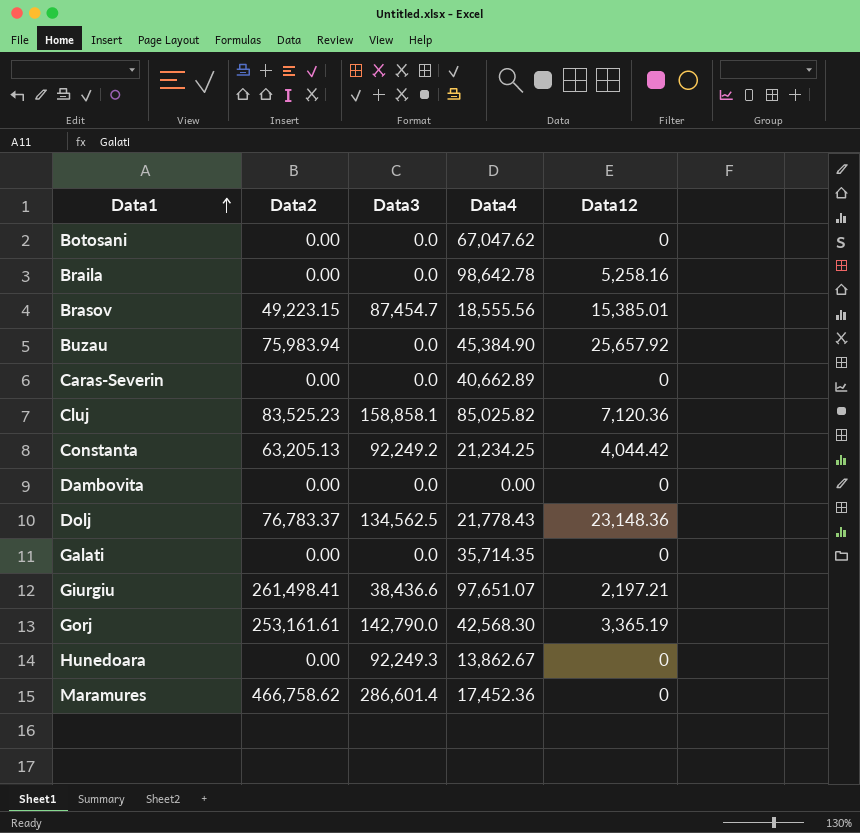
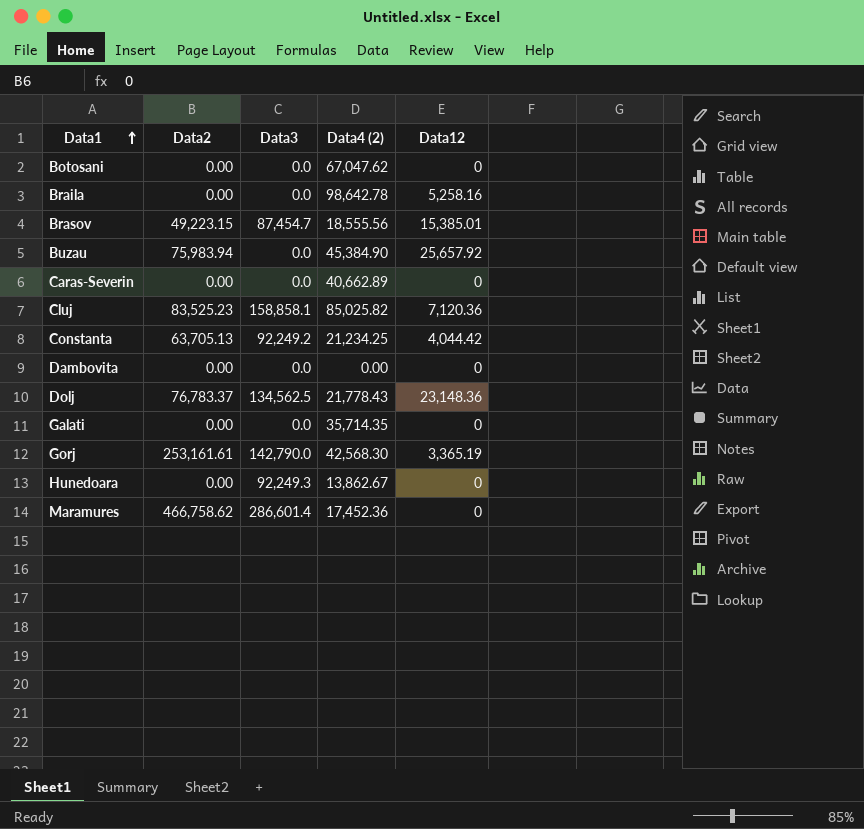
column name: Data4 -> Data4 (2)
row Giurgiu: 261,498.41 | 38,436.6 | 97,651.07 | 2,197.21 -> none
Constanta | Data2: 63,205.13 -> 63,705.13

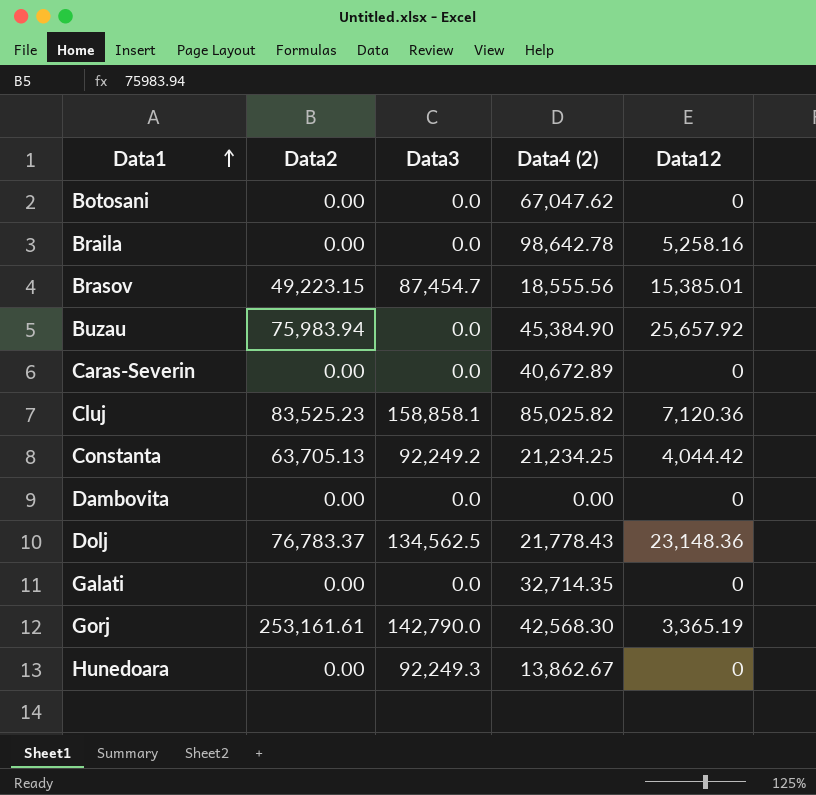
row Maramures: 466,758.62 | 286,601.4 | 17,452.36 | 0 -> none
Caras-Severin | Data4 (2): 40,662.89 -> 40,672.89
Galati | Data4 (2): 35,714.35 -> 32,714.35

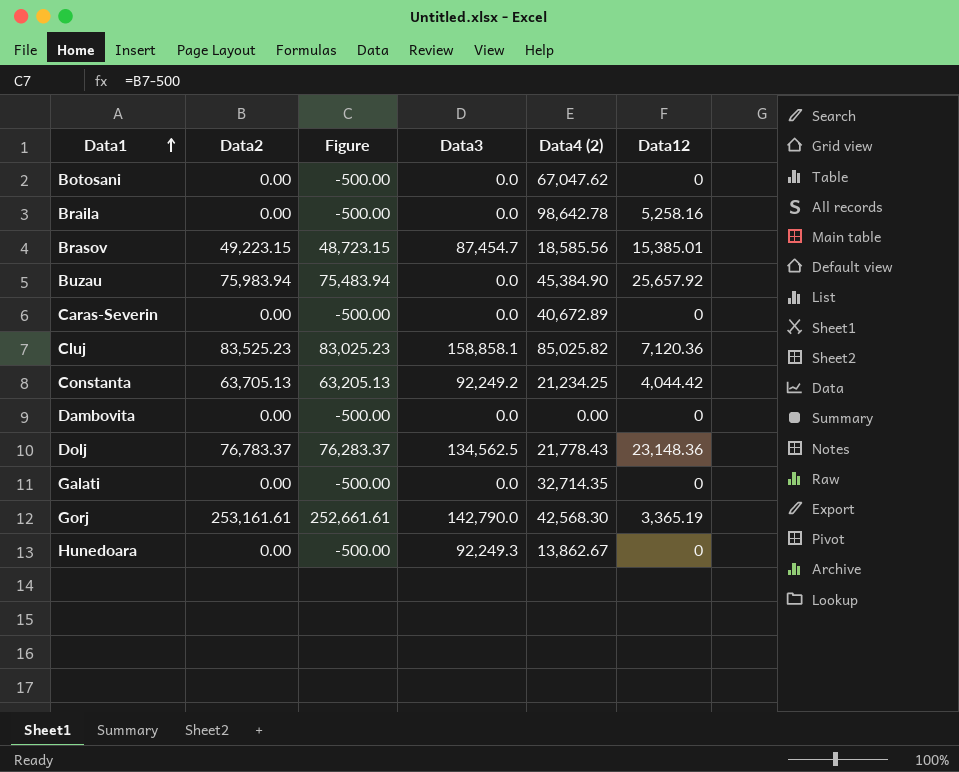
column Figure | formula: none -> [Data2] - 500
Brasov | Data4 (2): 18,555.56 -> 18,585.56

